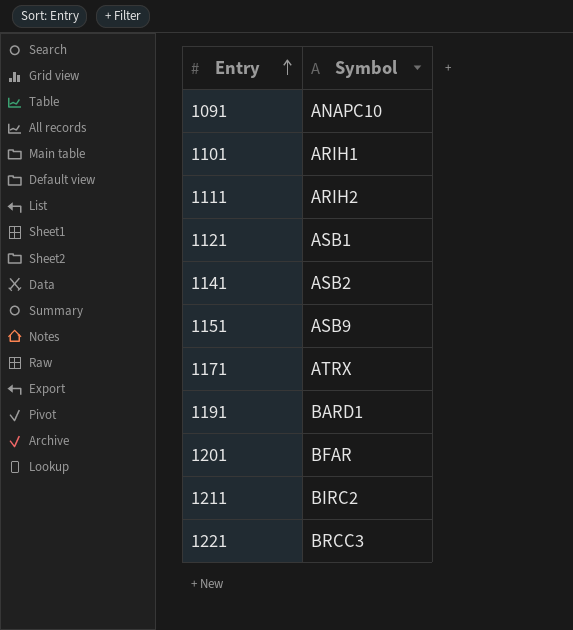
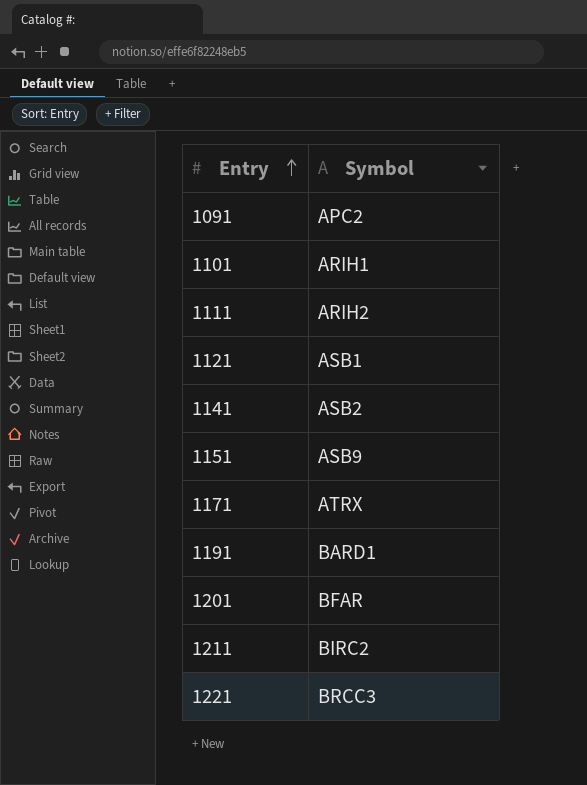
1091 | Symbol: ANAPC10 -> APC2

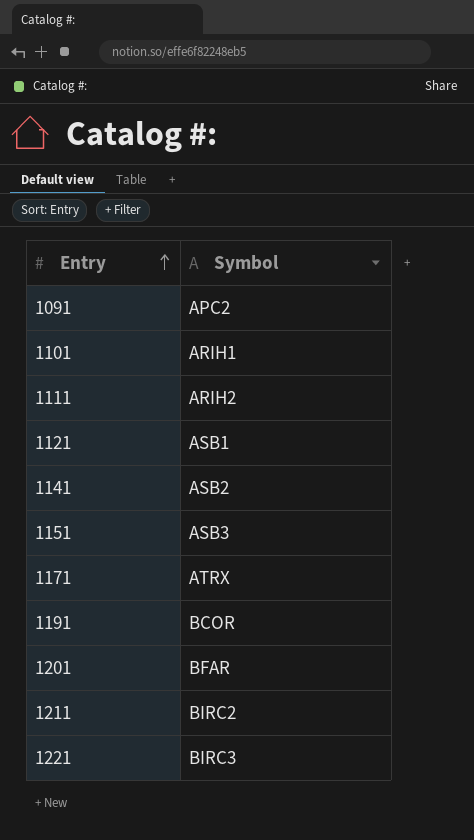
1151 | Symbol: ASB9 -> ASB3
1191 | Symbol: BARD1 -> BCOR
1221 | Symbol: BRCC3 -> BIRC3

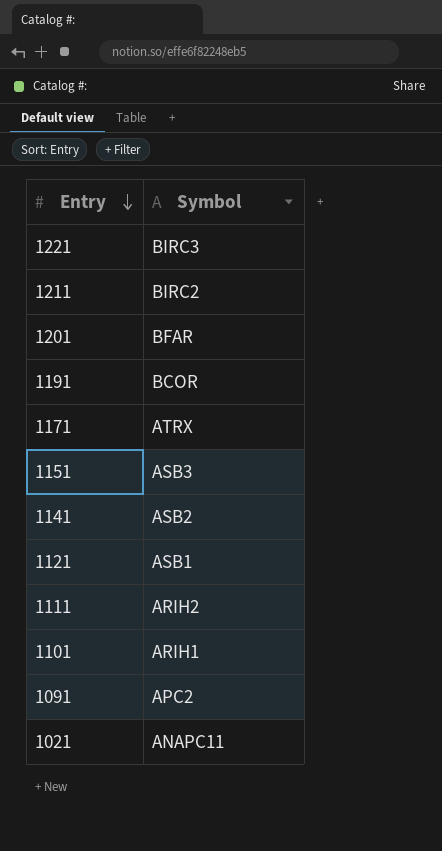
row order: Entry ascending -> Entry descending
row 1021: none -> ANAPC11

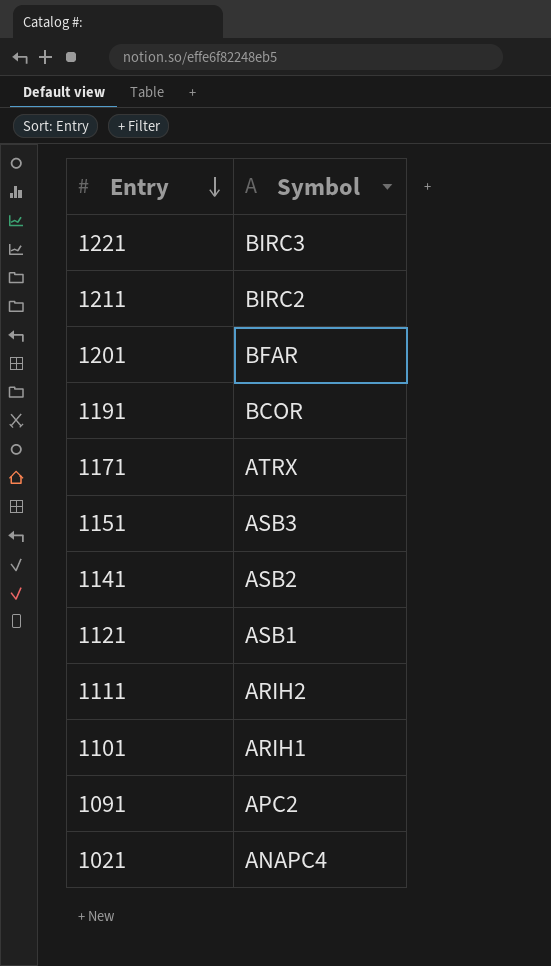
1021 | Symbol: ANAPC11 -> ANAPC4

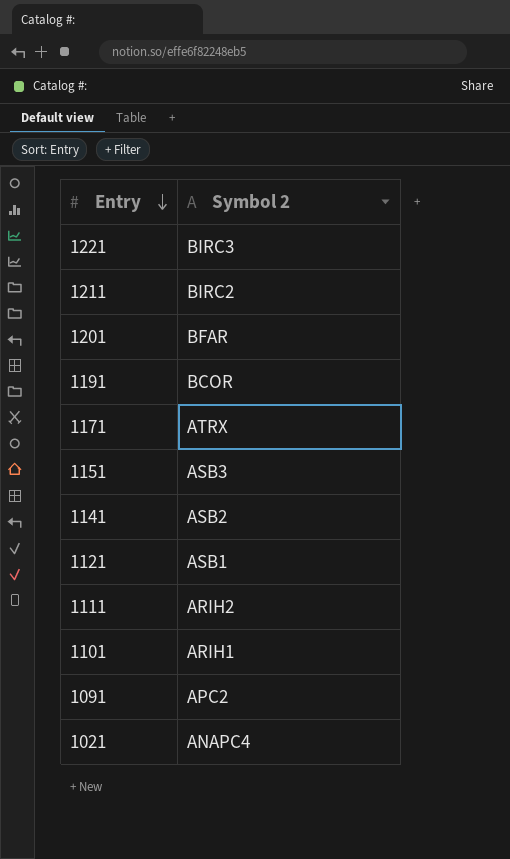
column name: Symbol -> Symbol 2

